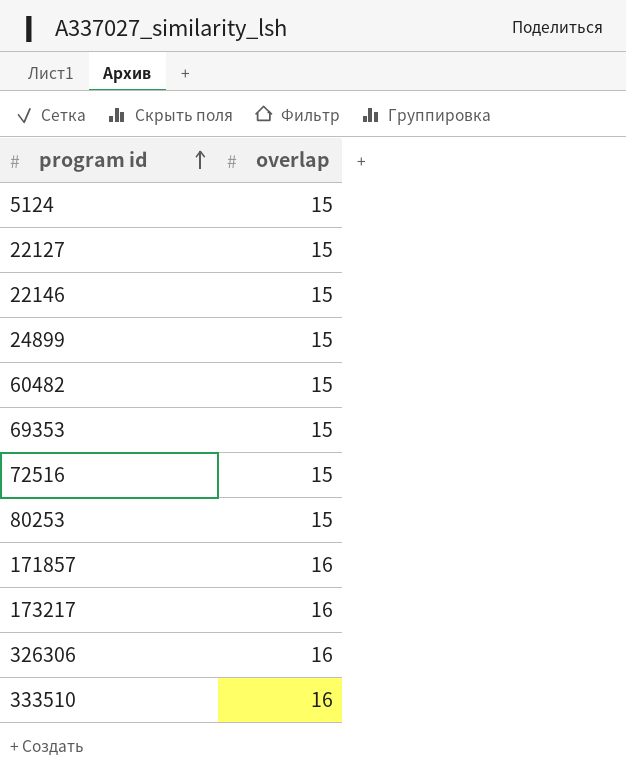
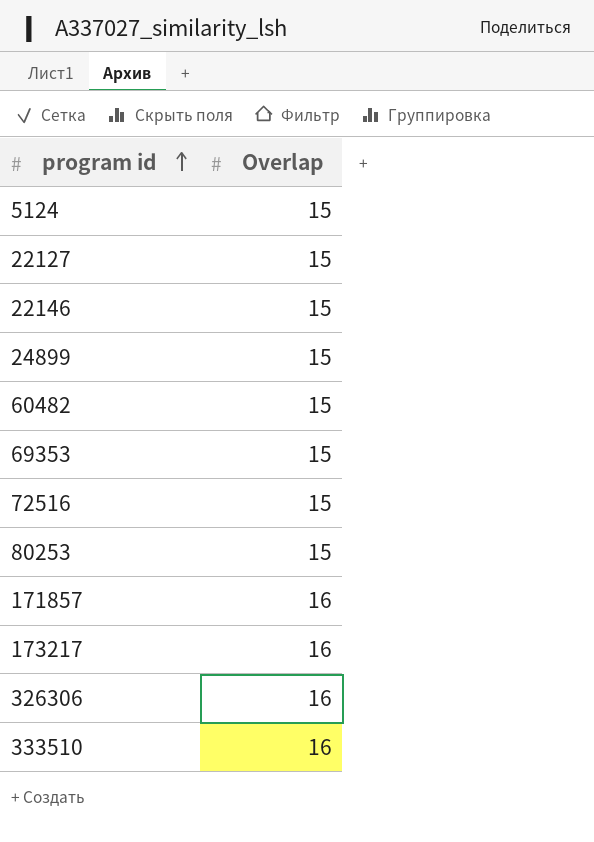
column name: overlap -> Overlap

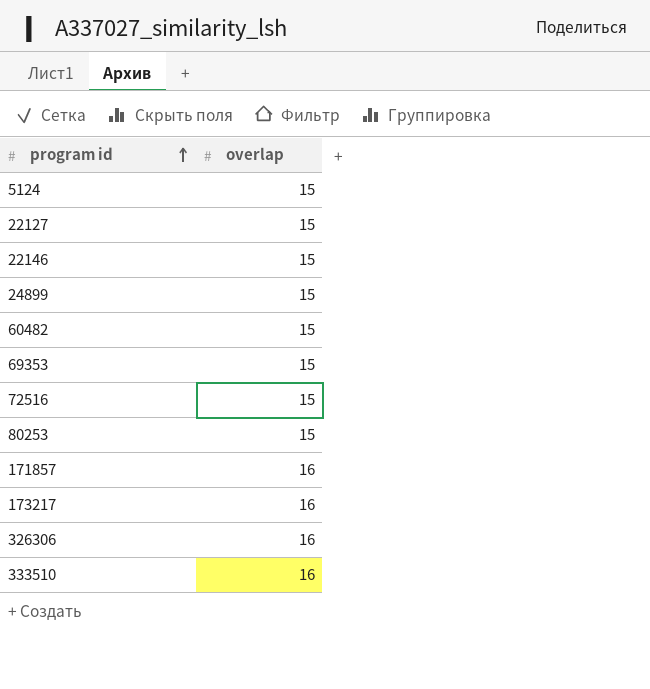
column name: Overlap -> overlap

